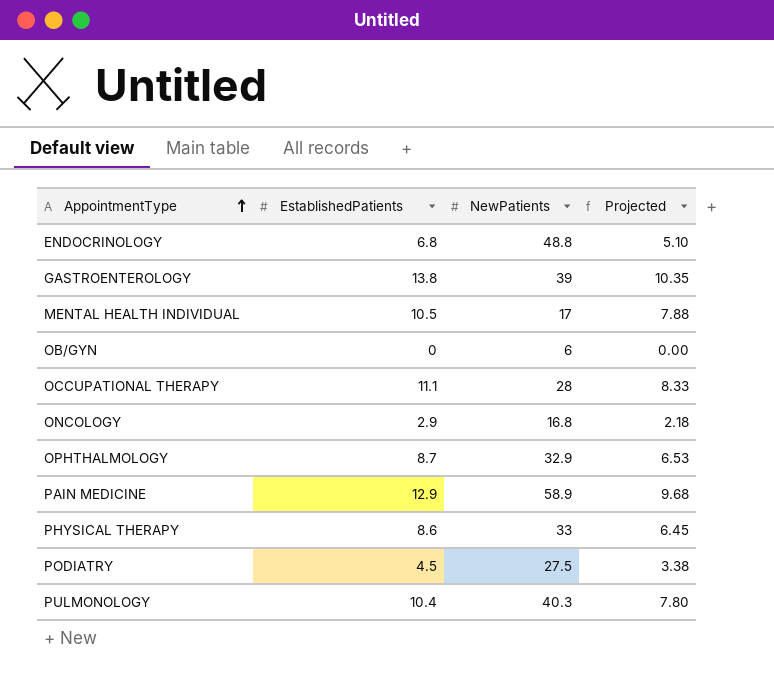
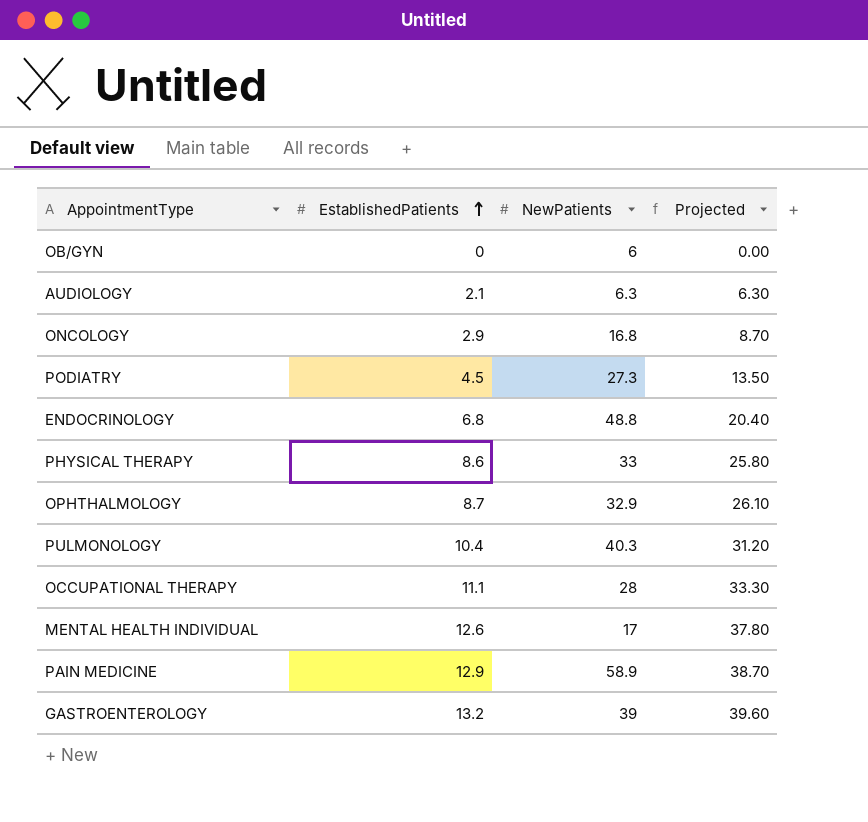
row order: AppointmentType ascending -> EstablishedPatients ascending
column Projected | formula: [EstablishedPatients] * 0.75 -> [EstablishedPatients] * 3
row AUDIOLOGY: none -> 2.1 | 6.3 | 6.30
PODIATRY | NewPatients: 27.5 -> 27.3
MENTAL HEALTH INDIVIDUAL | EstablishedPatients: 10.5 -> 12.6
GASTROENTEROLOGY | EstablishedPatients: 13.8 -> 13.2

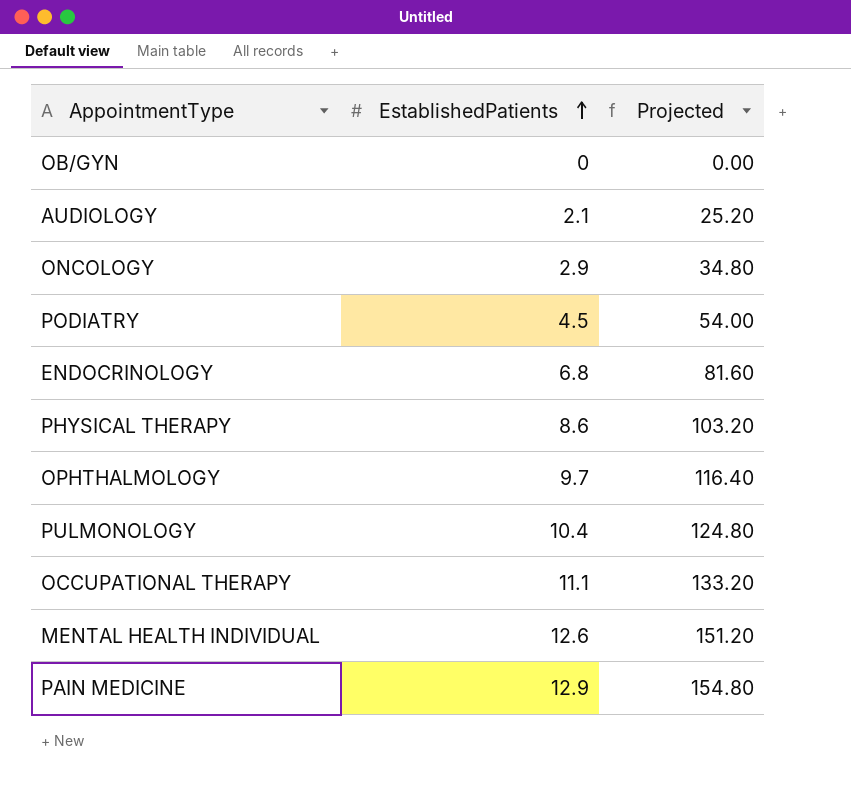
column NewPatients | position: 3 -> none
column Projected | formula: [EstablishedPatients] * 3 -> [EstablishedPatients] * 12
row GASTROENTEROLOGY: 13.2 | 39 | 39.60 -> none
OPHTHALMOLOGY | EstablishedPatients: 8.7 -> 9.7

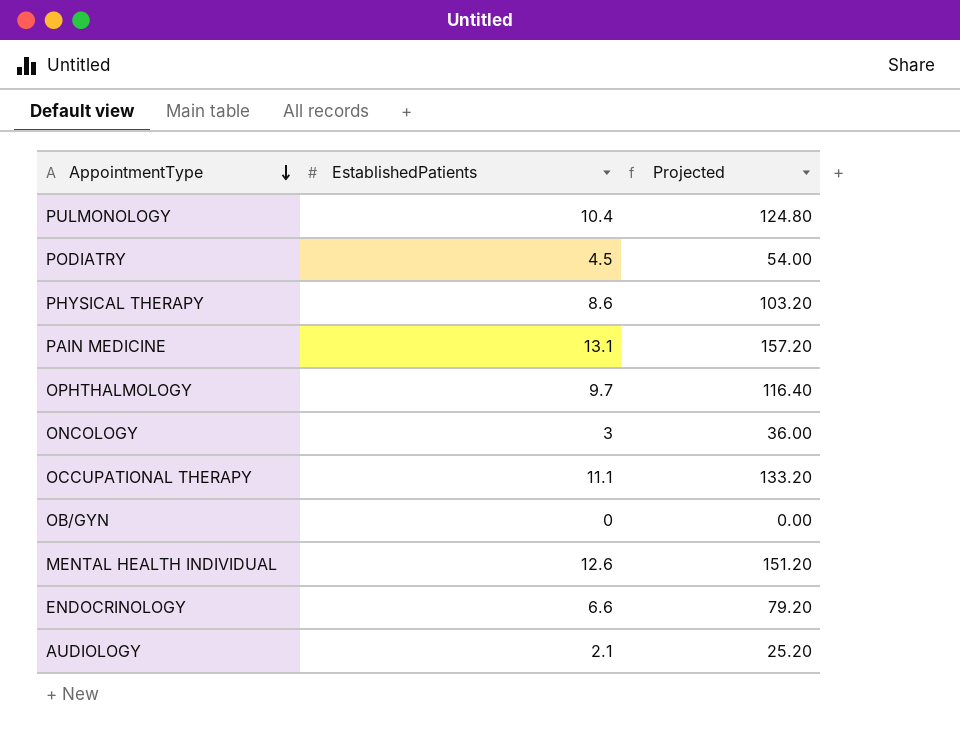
row order: EstablishedPatients ascending -> AppointmentType descending
PAIN MEDICINE | EstablishedPatients: 12.9 -> 13.1
PAIN MEDICINE | Projected: 154.80 -> 157.20
ONCOLOGY | EstablishedPatients: 2.9 -> 3
ONCOLOGY | Projected: 34.80 -> 36.00
ENDOCRINOLOGY | EstablishedPatients: 6.8 -> 6.6
ENDOCRINOLOGY | Projected: 81.60 -> 79.20

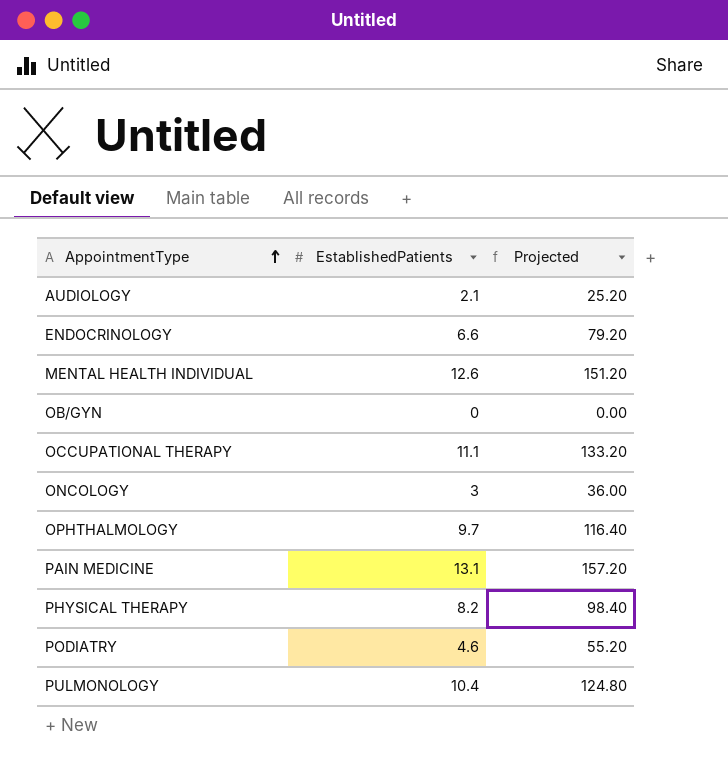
row order: AppointmentType descending -> AppointmentType ascending
PHYSICAL THERAPY | EstablishedPatients: 8.6 -> 8.2
PHYSICAL THERAPY | Projected: 103.20 -> 98.40
PODIATRY | EstablishedPatients: 4.5 -> 4.6
PODIATRY | Projected: 54.00 -> 55.20

